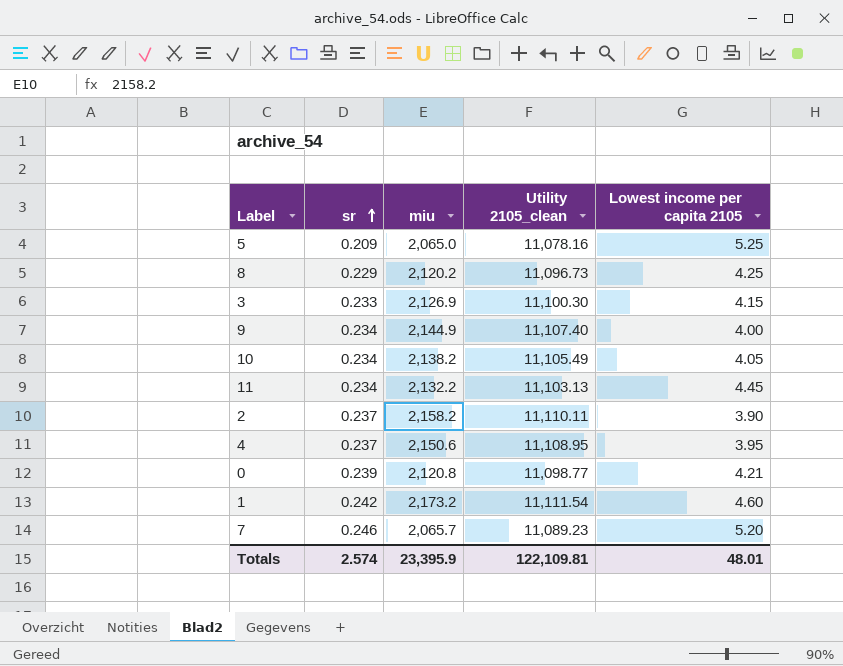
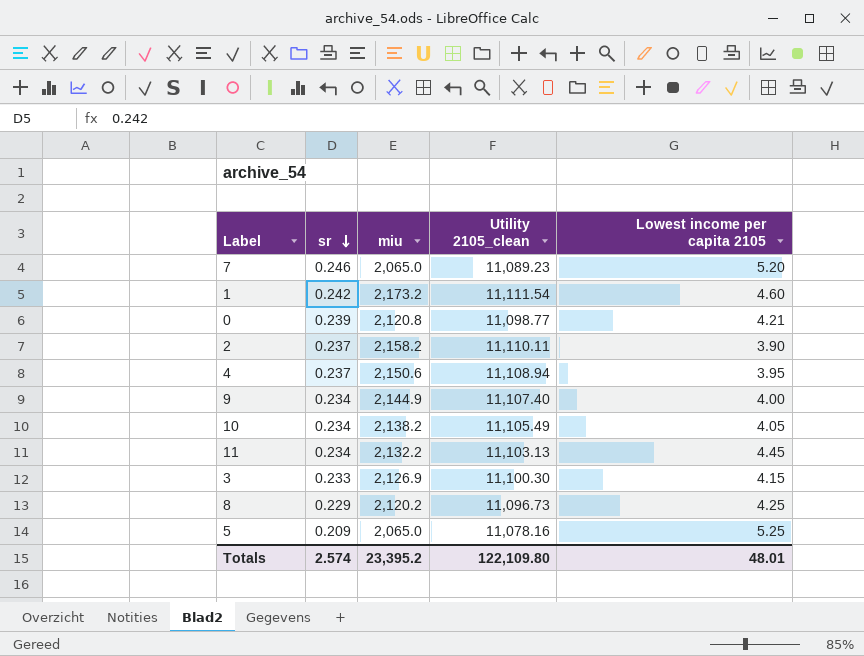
row order: sr ascending -> sr descending
7 | miu: 2,065.7 -> 2,065.0
4 | Utility 2105_clean: 11,108.95 -> 11,108.94
Totals | miu: 23,395.9 -> 23,395.2
Totals | Utility 2105_clean: 122,109.81 -> 122,109.80

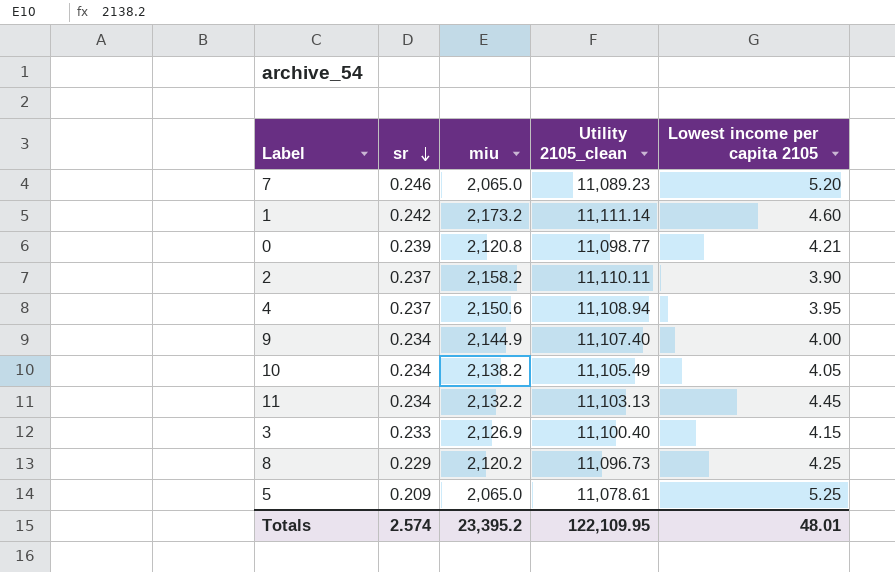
1 | Utility 2105_clean: 11,111.54 -> 11,111.14
3 | Utility 2105_clean: 11,100.30 -> 11,100.40
5 | Utility 2105_clean: 11,078.16 -> 11,078.61
Totals | Utility 2105_clean: 122,109.80 -> 122,109.95

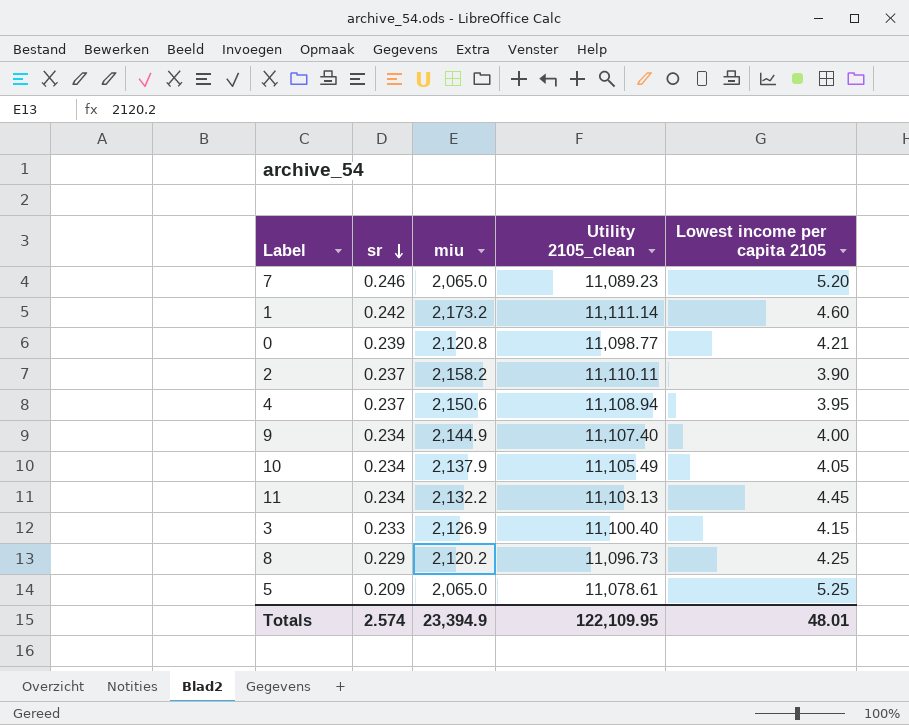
10 | miu: 2,138.2 -> 2,137.9
Totals | miu: 23,395.2 -> 23,394.9

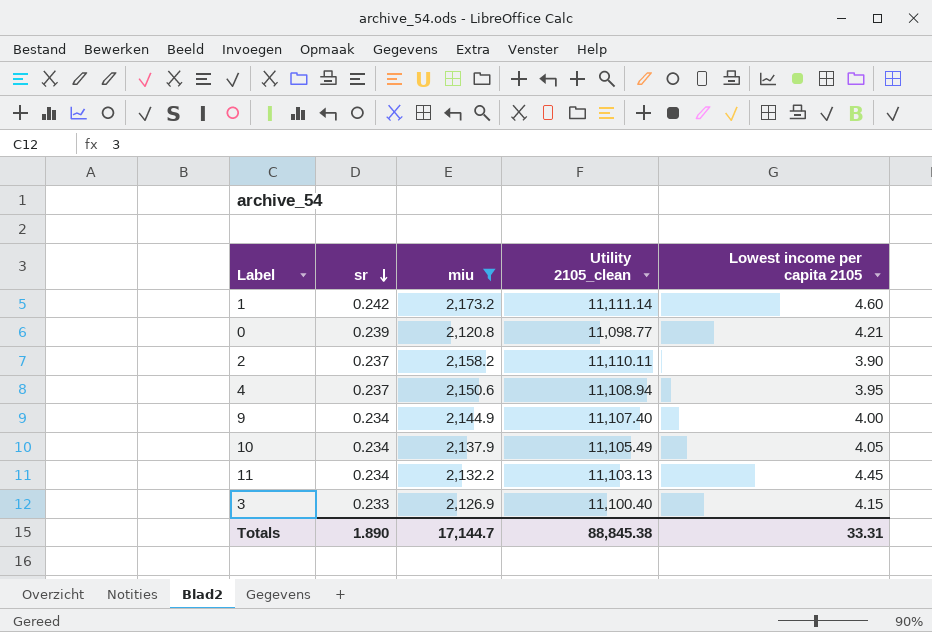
filter: none -> miu >= 2,120.8
Totals | sr: 2.574 -> 1.890
Totals | miu: 23,394.9 -> 17,144.7
Totals | Utility 2105_clean: 122,109.95 -> 88,845.38
Totals | Lowest income per capita 2105: 48.01 -> 33.31

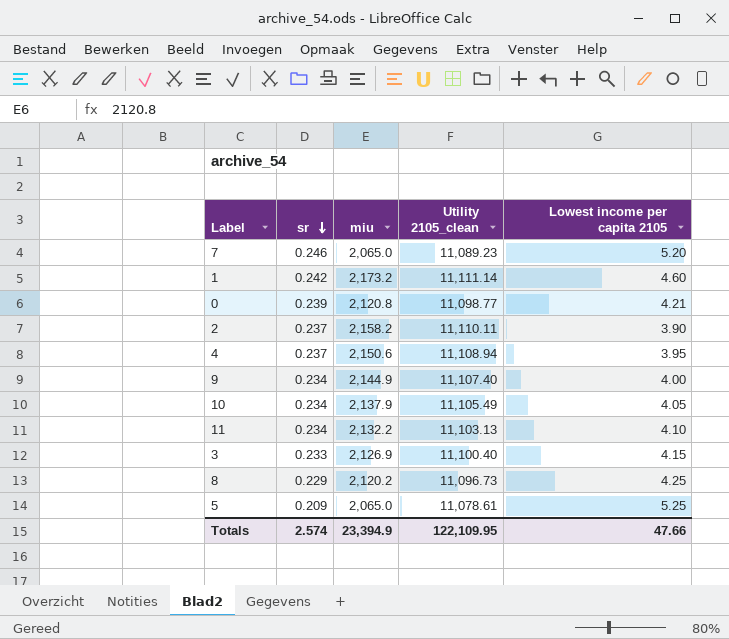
filter: miu >= 2,120.8 -> none
11 | Lowest income per capita 2105: 4.45 -> 4.10
Totals | sr: 1.890 -> 2.574
Totals | miu: 17,144.7 -> 23,394.9
Totals | Utility 2105_clean: 88,845.38 -> 122,109.95
Totals | Lowest income per capita 2105: 33.31 -> 47.66

